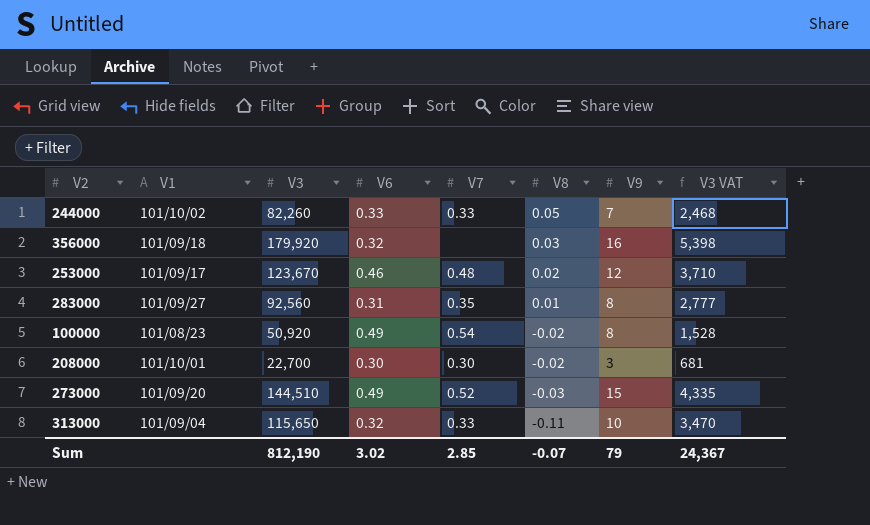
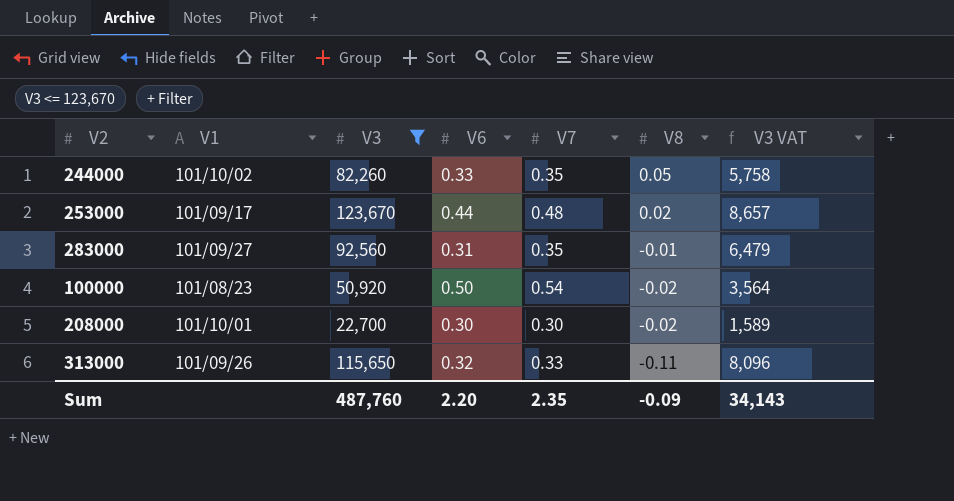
filter: none -> V3 <= 123,670
column V9 | position: 7 -> none
column V3 VAT | formula: [V3] * 0.03 -> [V3] * 0.07
244000 | V7: 0.33 -> 0.35
253000 | V6: 0.46 -> 0.44
283000 | V8: 0.01 -> -0.01
100000 | V6: 0.49 -> 0.50
313000 | V1: 101/09/04 -> 101/09/26
Sum | V3: 812,190 -> 487,760
Sum | V6: 3.02 -> 2.20
Sum | V7: 2.85 -> 2.35
Sum | V8: -0.07 -> -0.09
Sum | V3 VAT: 24,367 -> 34,143

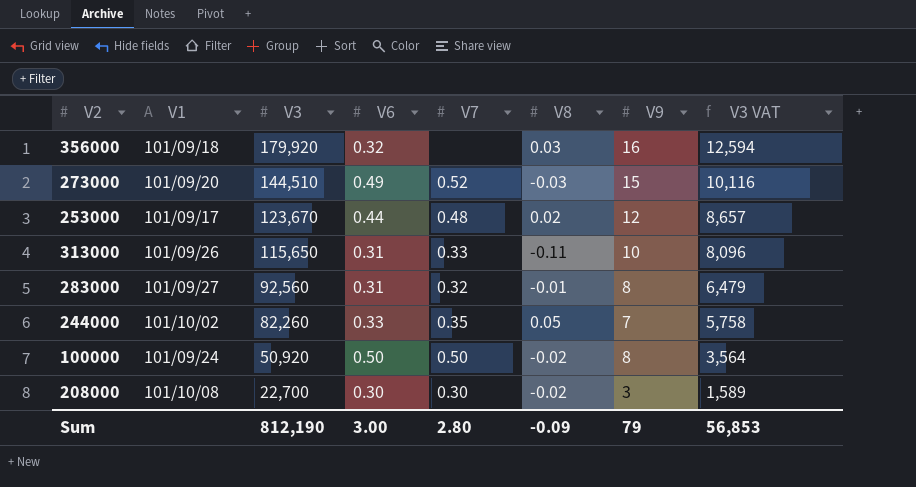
filter: V3 <= 123,670 -> none
row order: V8 descending -> V3 descending
column V9 | position: none -> 7
313000 | V6: 0.32 -> 0.31
283000 | V7: 0.35 -> 0.32
100000 | V1: 101/08/23 -> 101/09/24
100000 | V7: 0.54 -> 0.50
208000 | V1: 101/10/01 -> 101/10/08
Sum | V3: 487,760 -> 812,190
Sum | V6: 2.20 -> 3.00
Sum | V7: 2.35 -> 2.80
Sum | V3 VAT: 34,143 -> 56,853

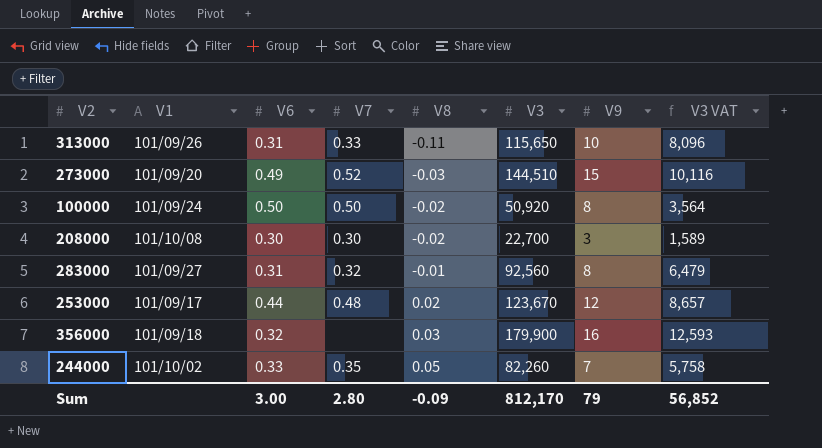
row order: V3 descending -> V8 ascending
column V3 | position: 3 -> 6
356000 | V3: 179,920 -> 179,900
356000 | V3 VAT: 12,594 -> 12,593
Sum | V3: 812,190 -> 812,170
Sum | V3 VAT: 56,853 -> 56,852

